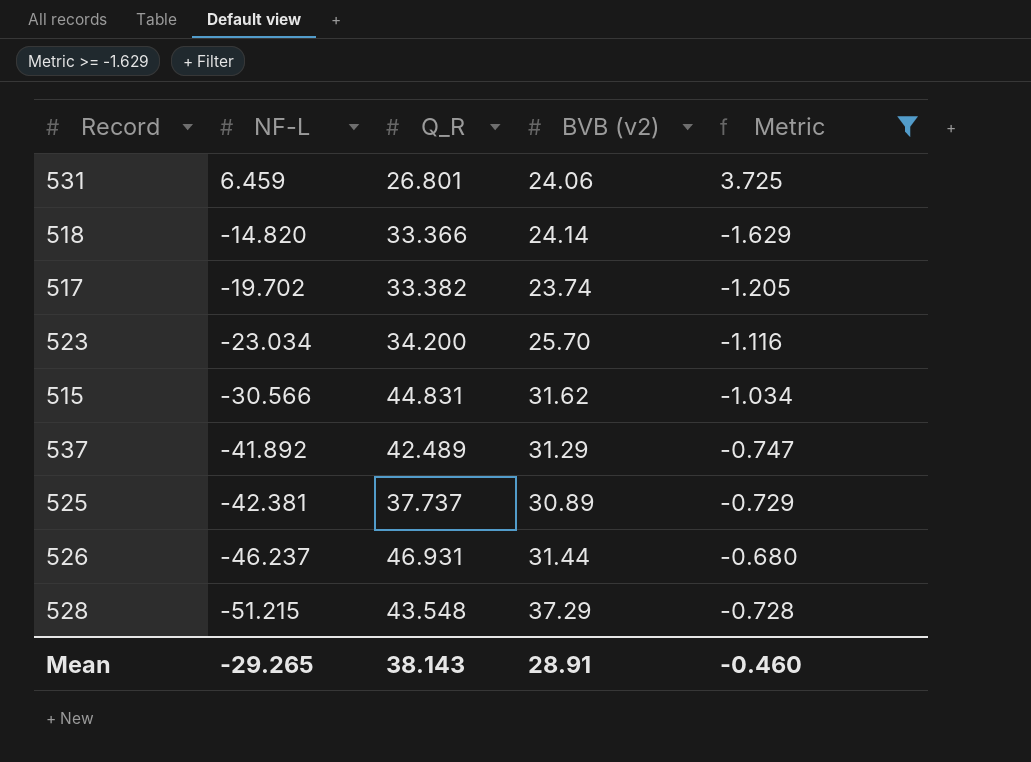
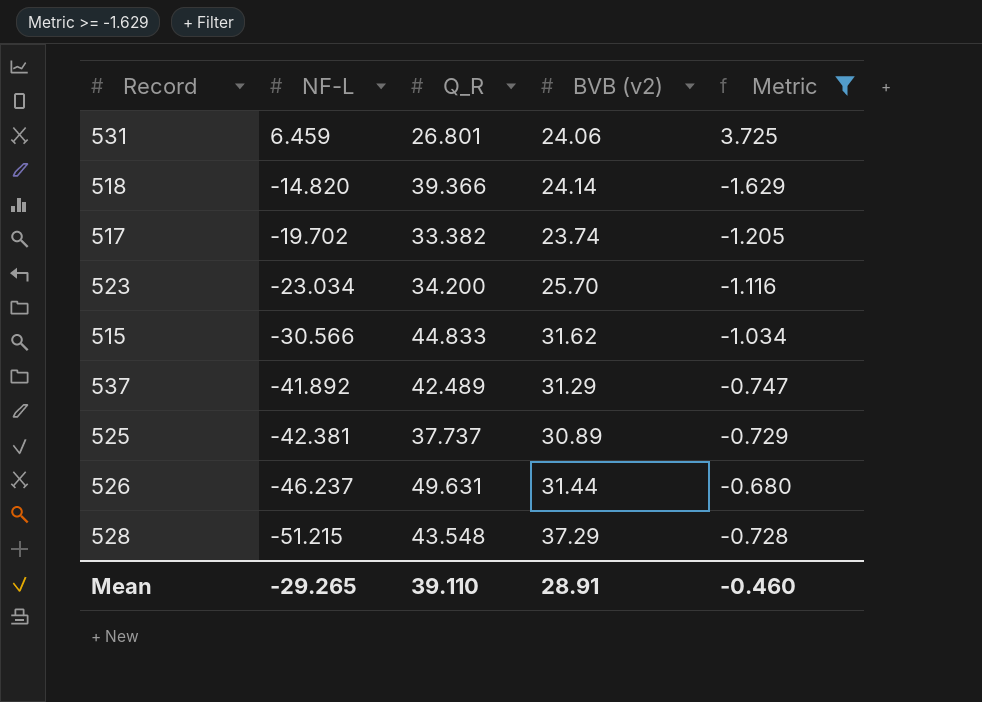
518 | Q_R: 33.366 -> 39.366
515 | Q_R: 44.831 -> 44.833
526 | Q_R: 46.931 -> 49.631
Mean | Q_R: 38.143 -> 39.110

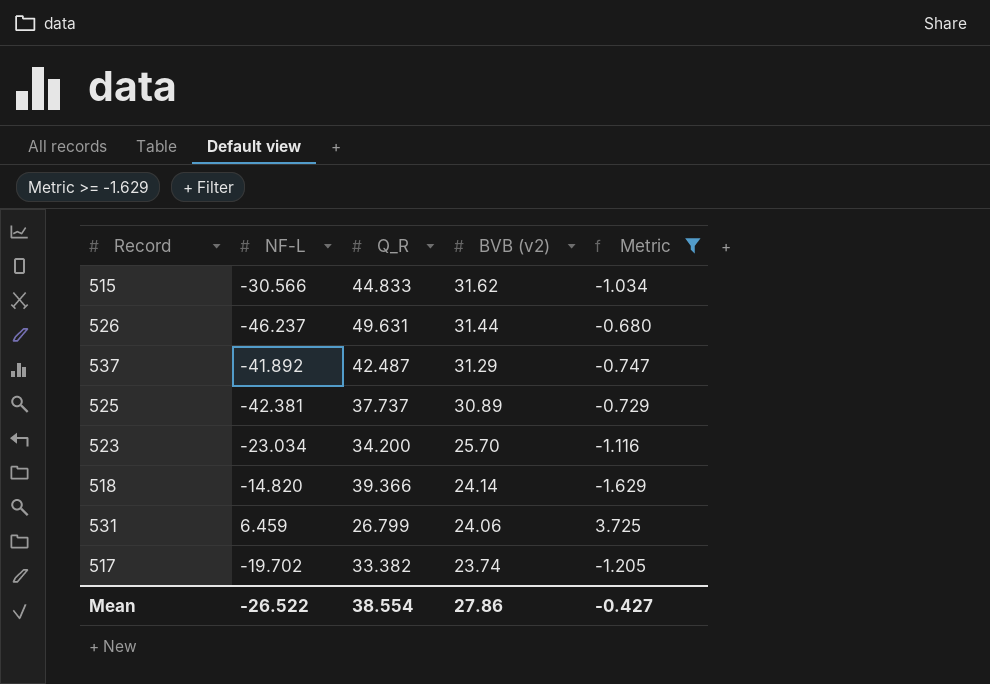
row order: NF-L descending -> BVB (v2) descending
row 528: -51.215 | 43.548 | 37.29 | -0.728 -> none
537 | Q_R: 42.489 -> 42.487
531 | Q_R: 26.801 -> 26.799
Mean | NF-L: -29.265 -> -26.522
Mean | Q_R: 39.110 -> 38.554
Mean | BVB (v2): 28.91 -> 27.86
Mean | Metric: -0.460 -> -0.427

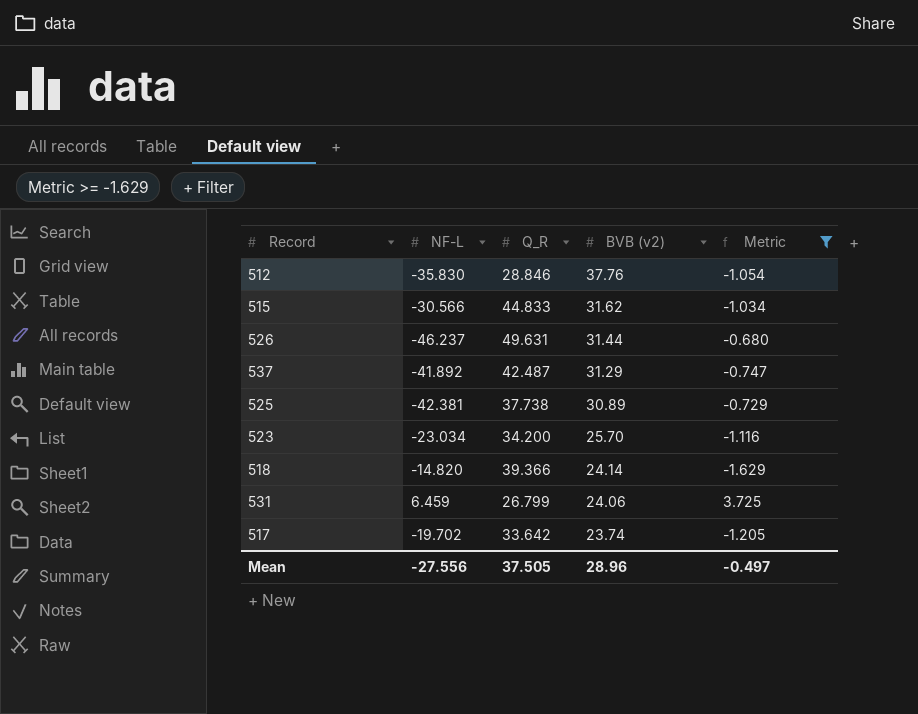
row 512: none -> -35.830 | 28.846 | 37.76 | -1.054
525 | Q_R: 37.737 -> 37.738
517 | Q_R: 33.382 -> 33.642
Mean | NF-L: -26.522 -> -27.556
Mean | Q_R: 38.554 -> 37.505
Mean | BVB (v2): 27.86 -> 28.96
Mean | Metric: -0.427 -> -0.497

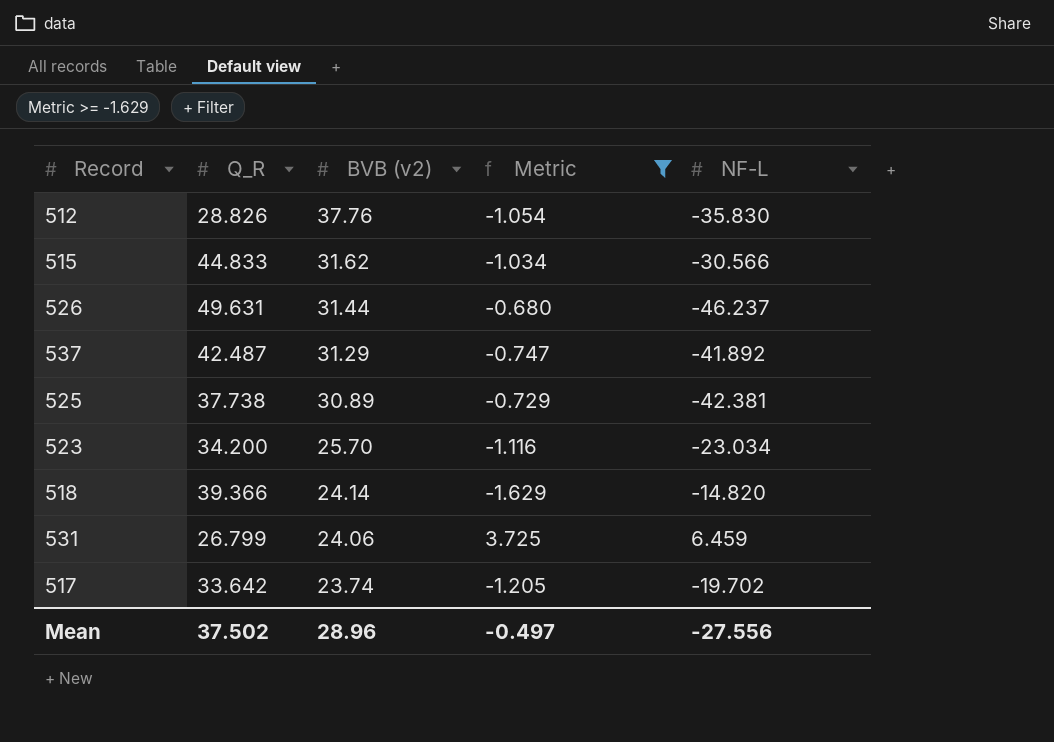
column NF-L | position: 2 -> 5
512 | Q_R: 28.846 -> 28.826
Mean | Q_R: 37.505 -> 37.502

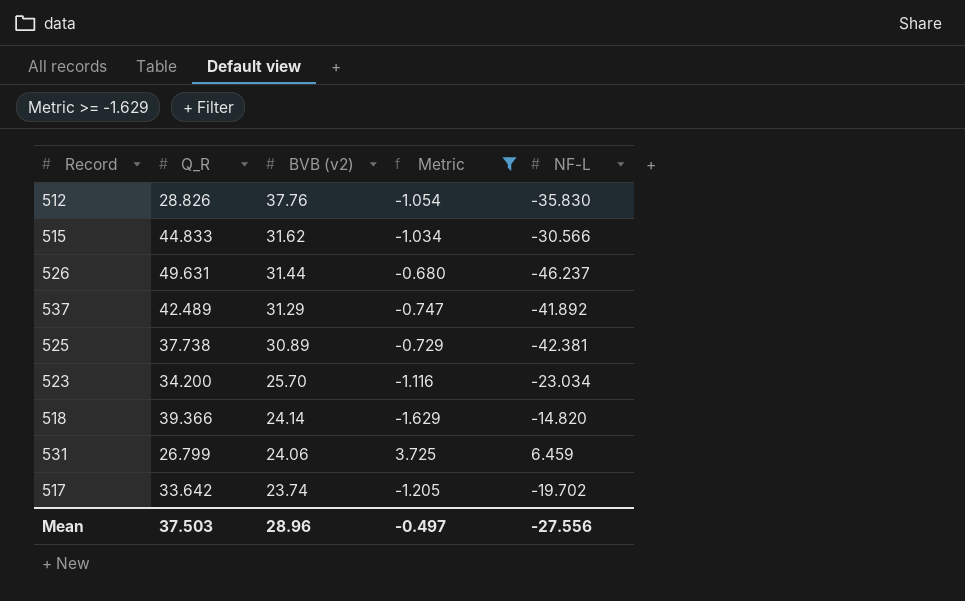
537 | Q_R: 42.487 -> 42.489
Mean | Q_R: 37.502 -> 37.503

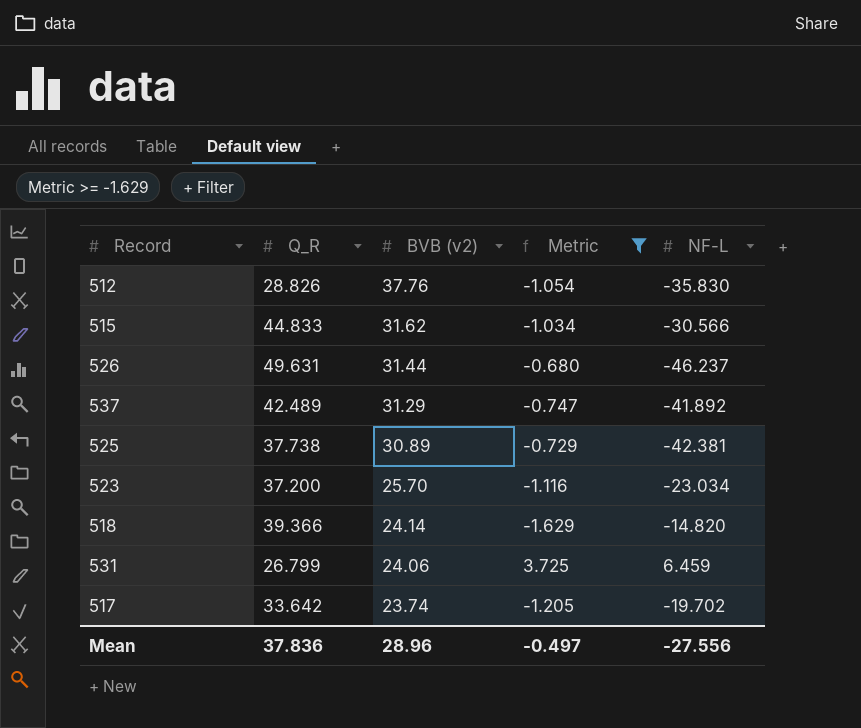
523 | Q_R: 34.200 -> 37.200
Mean | Q_R: 37.503 -> 37.836

